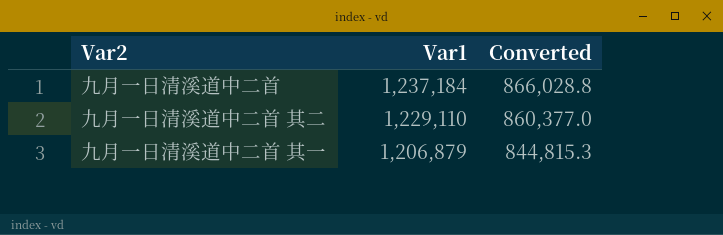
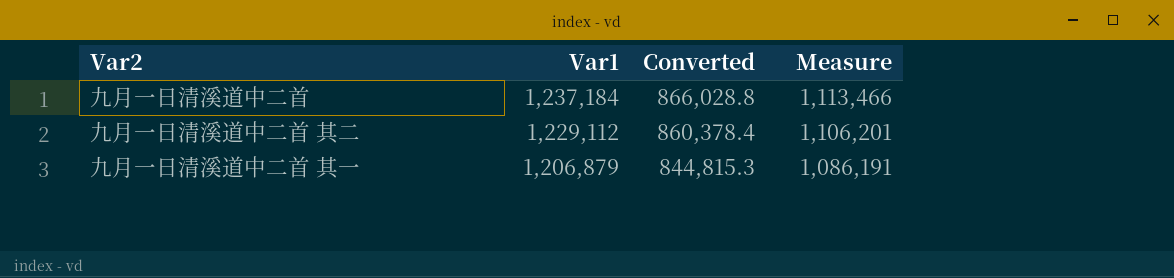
column Measure | formula: none -> [Var1] * 0.9
九月一日清溪道中二首 其二 | Var1: 1,229,110 -> 1,229,112
九月一日清溪道中二首 其二 | Converted: 860,377.0 -> 860,378.4

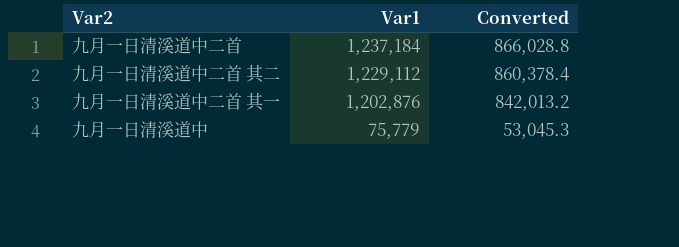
column Measure | formula: [Var1] * 0.9 -> none
九月一日清溪道中二首 其一 | Var1: 1,206,879 -> 1,202,876
九月一日清溪道中二首 其一 | Converted: 844,815.3 -> 842,013.2
row 九月一日清溪道中: none -> 75,779 | 53,045.3

